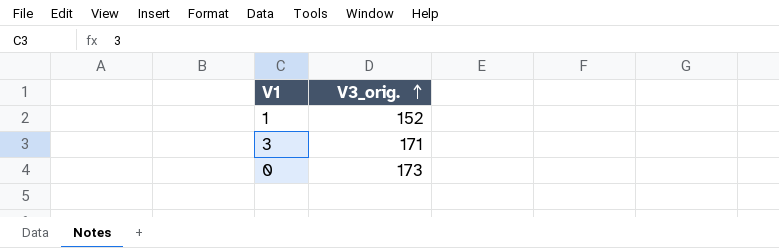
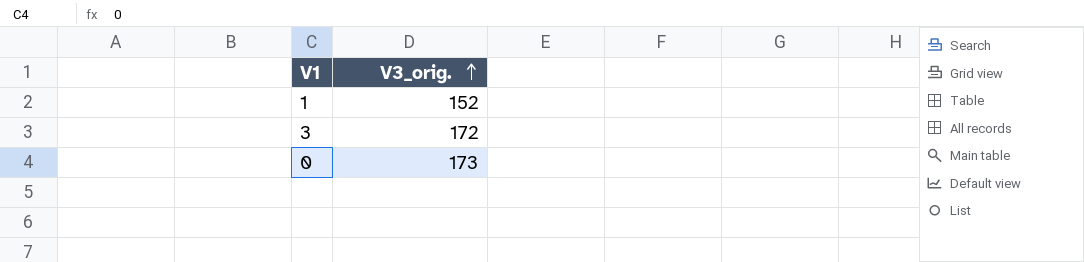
3 | V3_orig.: 171 -> 172

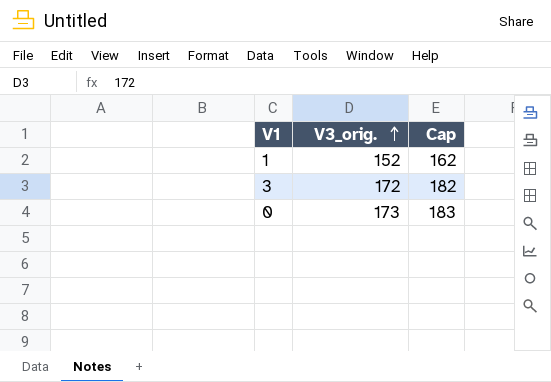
column Cap | formula: none -> [V3_orig.] + 10

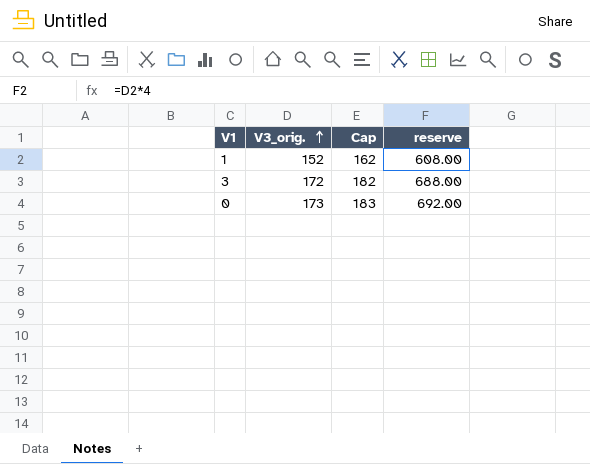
column reserve | formula: none -> [V3_orig.] * 4

